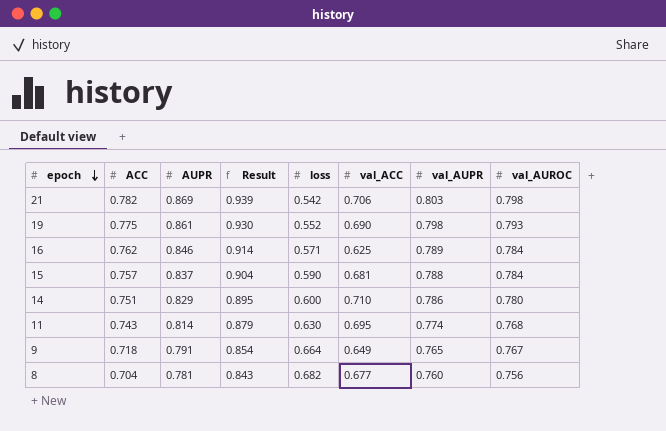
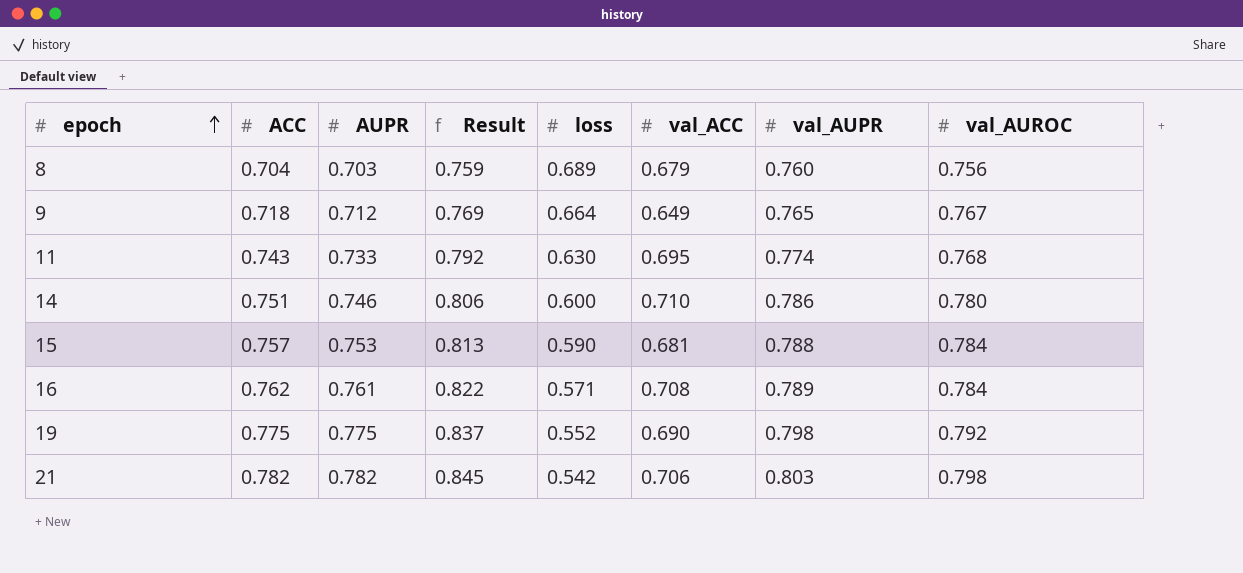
row order: epoch descending -> epoch ascending
8 | AUPR: 0.781 -> 0.703
8 | Result: 0.843 -> 0.759
8 | loss: 0.682 -> 0.689
8 | val_ACC: 0.677 -> 0.679
9 | AUPR: 0.791 -> 0.712
9 | Result: 0.854 -> 0.769
11 | AUPR: 0.814 -> 0.733
11 | Result: 0.879 -> 0.792
14 | AUPR: 0.829 -> 0.746
14 | Result: 0.895 -> 0.806
15 | AUPR: 0.837 -> 0.753
15 | Result: 0.904 -> 0.813
16 | AUPR: 0.846 -> 0.761
16 | Result: 0.914 -> 0.822
16 | val_ACC: 0.625 -> 0.708
19 | AUPR: 0.861 -> 0.775
19 | Result: 0.930 -> 0.837
19 | val_AUROC: 0.793 -> 0.792
21 | AUPR: 0.869 -> 0.782
21 | Result: 0.939 -> 0.845

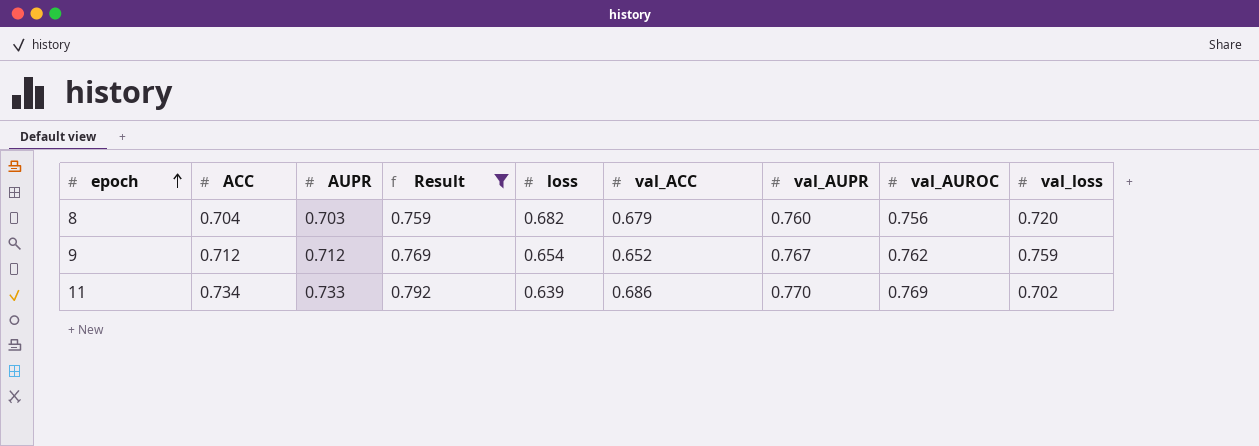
filter: none -> Result <= 0.792
column val_loss | position: none -> 9
8 | loss: 0.689 -> 0.682
9 | ACC: 0.718 -> 0.712
9 | loss: 0.664 -> 0.654
9 | val_ACC: 0.649 -> 0.652
9 | val_AUPR: 0.765 -> 0.767
9 | val_AUROC: 0.767 -> 0.762
11 | ACC: 0.743 -> 0.734
11 | loss: 0.630 -> 0.639
11 | val_ACC: 0.695 -> 0.686
11 | val_AUPR: 0.774 -> 0.770
11 | val_AUROC: 0.768 -> 0.769

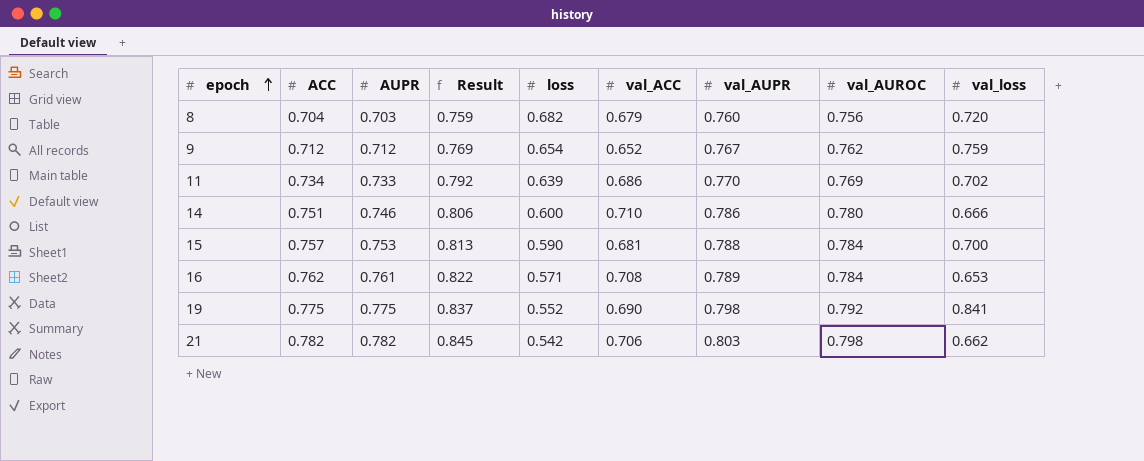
filter: Result <= 0.792 -> none

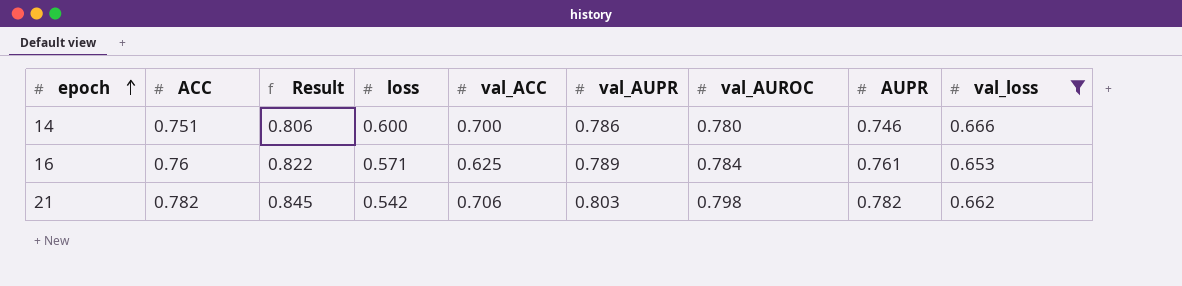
filter: none -> val_loss <= 0.666
column AUPR | position: 3 -> 8
14 | val_ACC: 0.710 -> 0.700
16 | ACC: 0.762 -> 0.76
16 | val_ACC: 0.708 -> 0.625

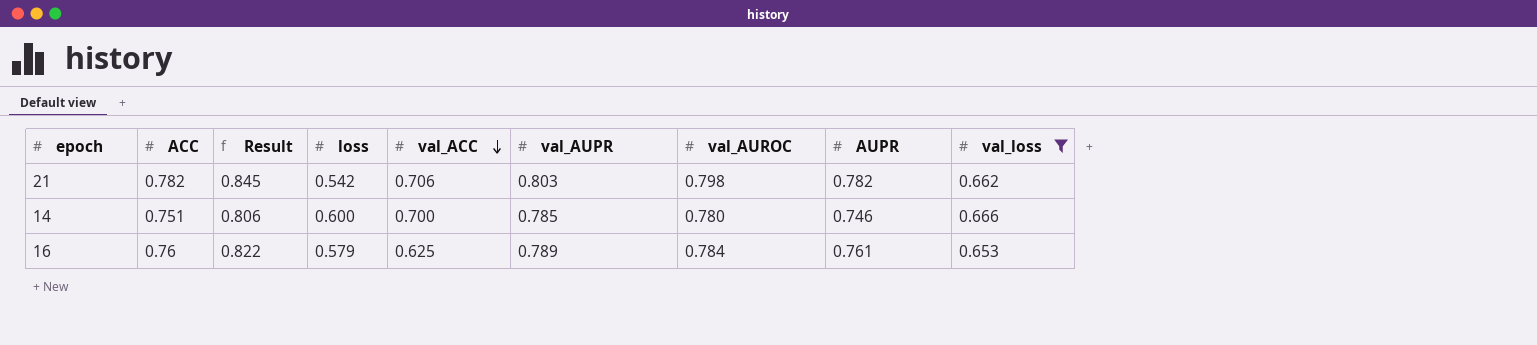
row order: epoch ascending -> val_ACC descending
14 | val_AUPR: 0.786 -> 0.785
16 | loss: 0.571 -> 0.579

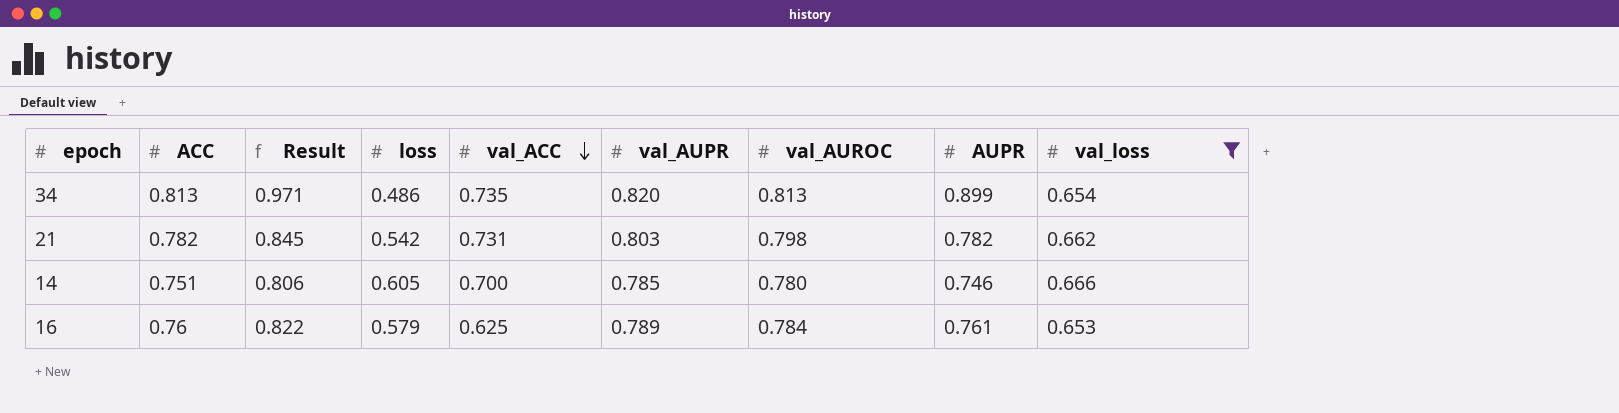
row 34: none -> 0.813 | 0.971 | 0.486 | 0.735 | 0.820 | 0.813 | 0.899 | 0.654
21 | val_ACC: 0.706 -> 0.731
14 | loss: 0.600 -> 0.605

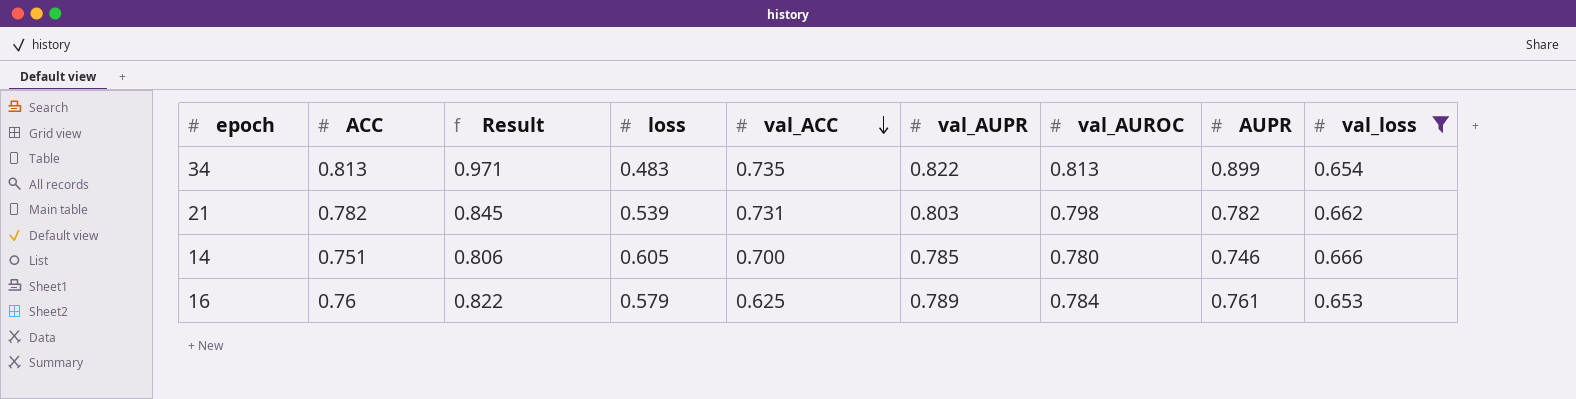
34 | loss: 0.486 -> 0.483
34 | val_AUPR: 0.820 -> 0.822
21 | loss: 0.542 -> 0.539

